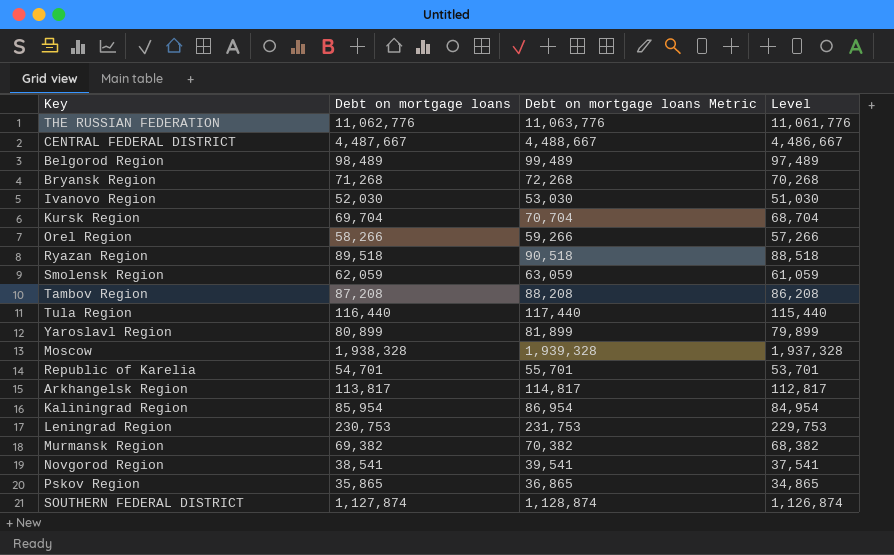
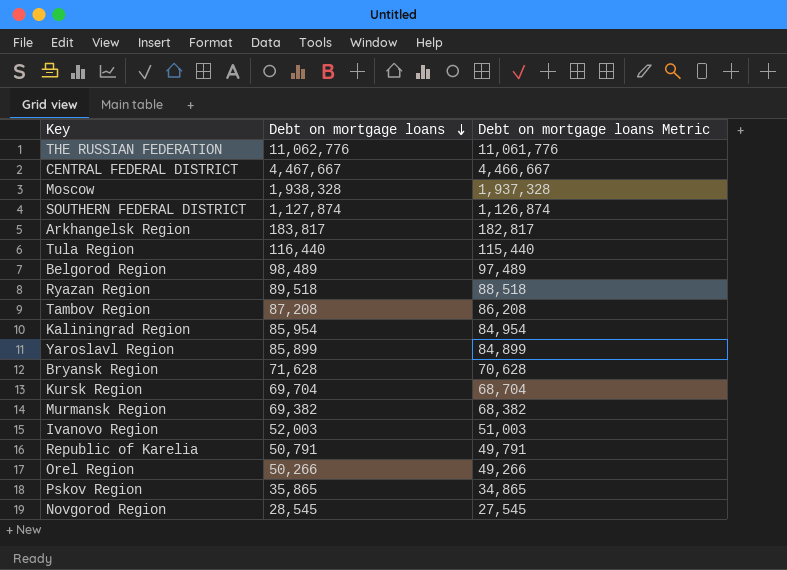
row order: none -> Debt on mortgage loans descending
column Level | formula: [Debt on mortgage loans] - 1000 -> none
column Debt on mortgage loans Metric | formula: [Debt on mortgage loans] + 1000 -> [Debt on mortgage loans] - 1000
row Smolensk Region: 62,059 | 63,059 | 61,059 -> none
row Leningrad Region: 230,753 | 231,753 | 229,753 -> none
CENTRAL FEDERAL DISTRICT | Debt on mortgage loans: 4,487,667 -> 4,467,667
Arkhangelsk Region | Debt on mortgage loans: 113,817 -> 183,817
Yaroslavl Region | Debt on mortgage loans: 80,899 -> 85,899
Bryansk Region | Debt on mortgage loans: 71,268 -> 71,628
Ivanovo Region | Debt on mortgage loans: 52,030 -> 52,003
Republic of Karelia | Debt on mortgage loans: 54,701 -> 50,791
Orel Region | Debt on mortgage loans: 58,266 -> 50,266
Novgorod Region | Debt on mortgage loans: 38,541 -> 28,545

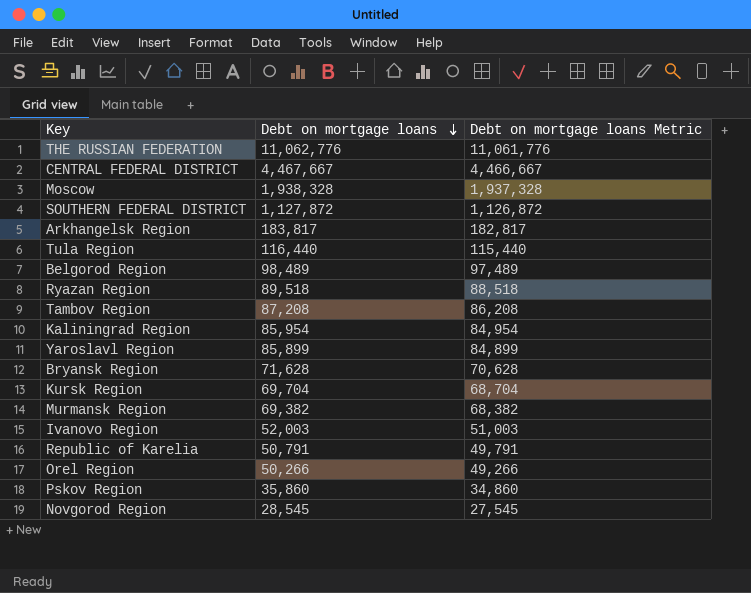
SOUTHERN FEDERAL DISTRICT | Debt on mortgage loans: 1,127,874 -> 1,127,872
SOUTHERN FEDERAL DISTRICT | Debt on mortgage loans Metric: 1,126,874 -> 1,126,872
Pskov Region | Debt on mortgage loans: 35,865 -> 35,860
Pskov Region | Debt on mortgage loans Metric: 34,865 -> 34,860

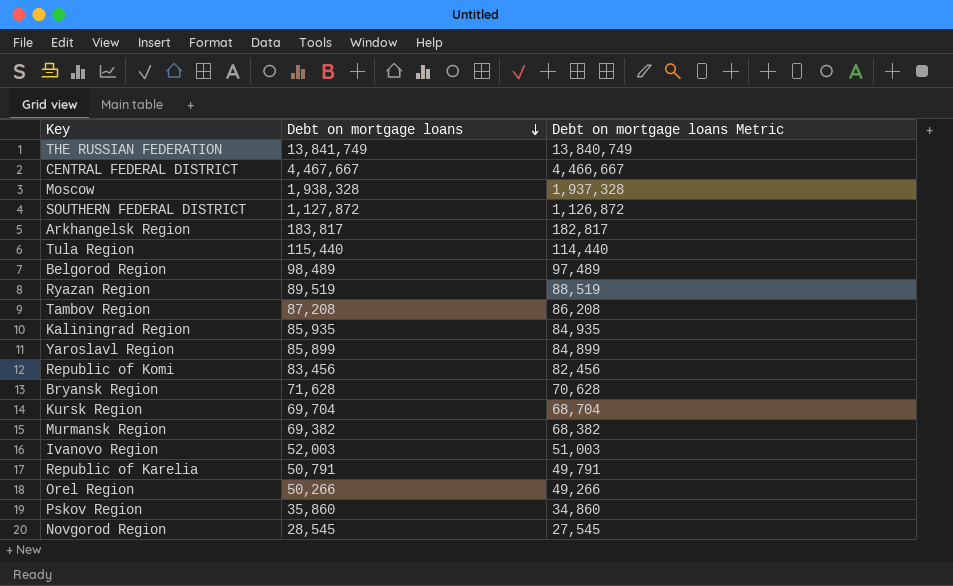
THE RUSSIAN FEDERATION | Debt on mortgage loans: 11,062,776 -> 13,841,749
THE RUSSIAN FEDERATION | Debt on mortgage loans Metric: 11,061,776 -> 13,840,749
Tula Region | Debt on mortgage loans: 116,440 -> 115,440
Tula Region | Debt on mortgage loans Metric: 115,440 -> 114,440
Ryazan Region | Debt on mortgage loans: 89,518 -> 89,519
Ryazan Region | Debt on mortgage loans Metric: 88,518 -> 88,519
Kaliningrad Region | Debt on mortgage loans: 85,954 -> 85,935
Kaliningrad Region | Debt on mortgage loans Metric: 84,954 -> 84,935
row Republic of Komi: none -> 83,456 | 82,456

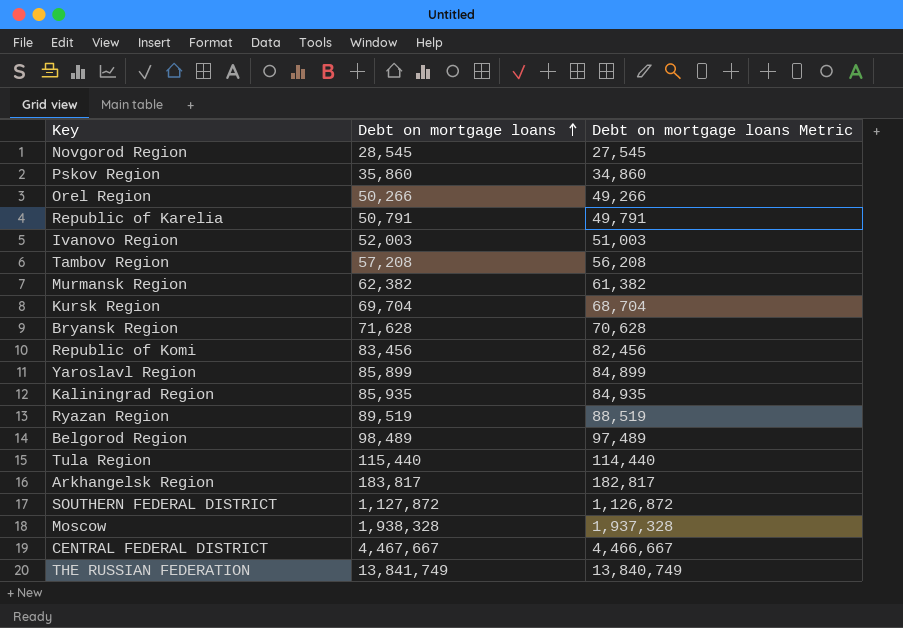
row order: Debt on mortgage loans descending -> Debt on mortgage loans ascending
Tambov Region | Debt on mortgage loans: 87,208 -> 57,208
Tambov Region | Debt on mortgage loans Metric: 86,208 -> 56,208
Murmansk Region | Debt on mortgage loans: 69,382 -> 62,382
Murmansk Region | Debt on mortgage loans Metric: 68,382 -> 61,382

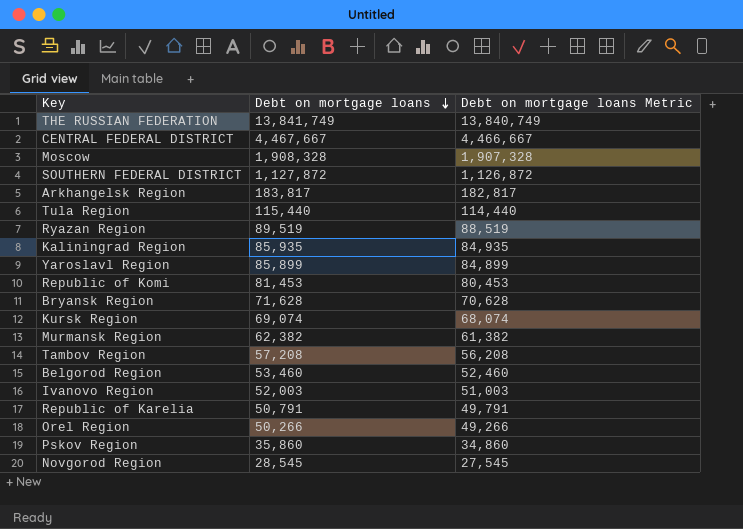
row order: Debt on mortgage loans ascending -> Debt on mortgage loans descending
Moscow | Debt on mortgage loans: 1,938,328 -> 1,908,328
Moscow | Debt on mortgage loans Metric: 1,937,328 -> 1,907,328
Republic of Komi | Debt on mortgage loans: 83,456 -> 81,453
Republic of Komi | Debt on mortgage loans Metric: 82,456 -> 80,453
Kursk Region | Debt on mortgage loans: 69,704 -> 69,074
Kursk Region | Debt on mortgage loans Metric: 68,704 -> 68,074
Belgorod Region | Debt on mortgage loans: 98,489 -> 53,460
Belgorod Region | Debt on mortgage loans Metric: 97,489 -> 52,460

